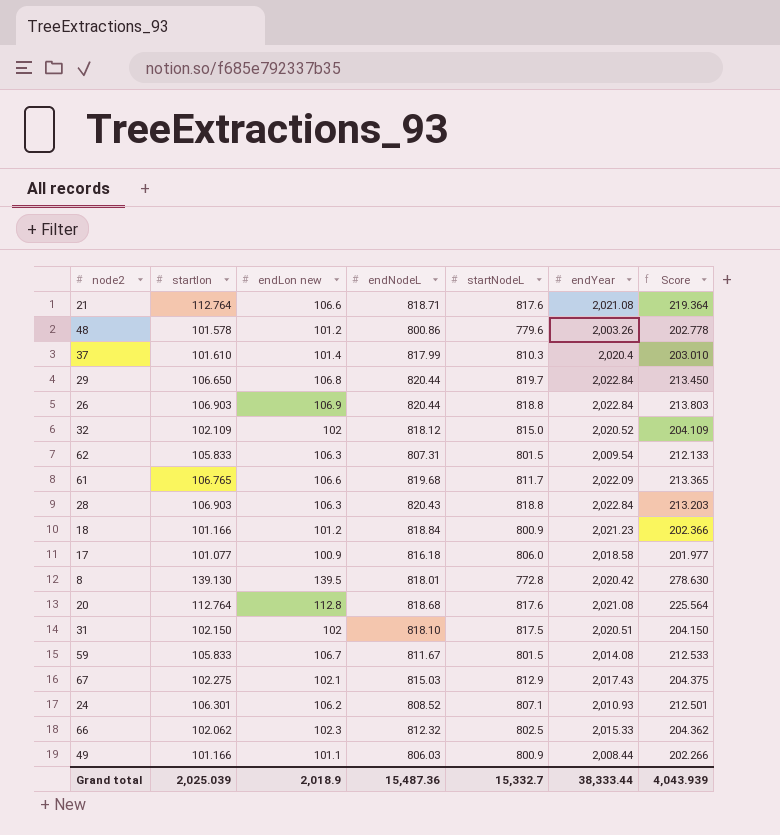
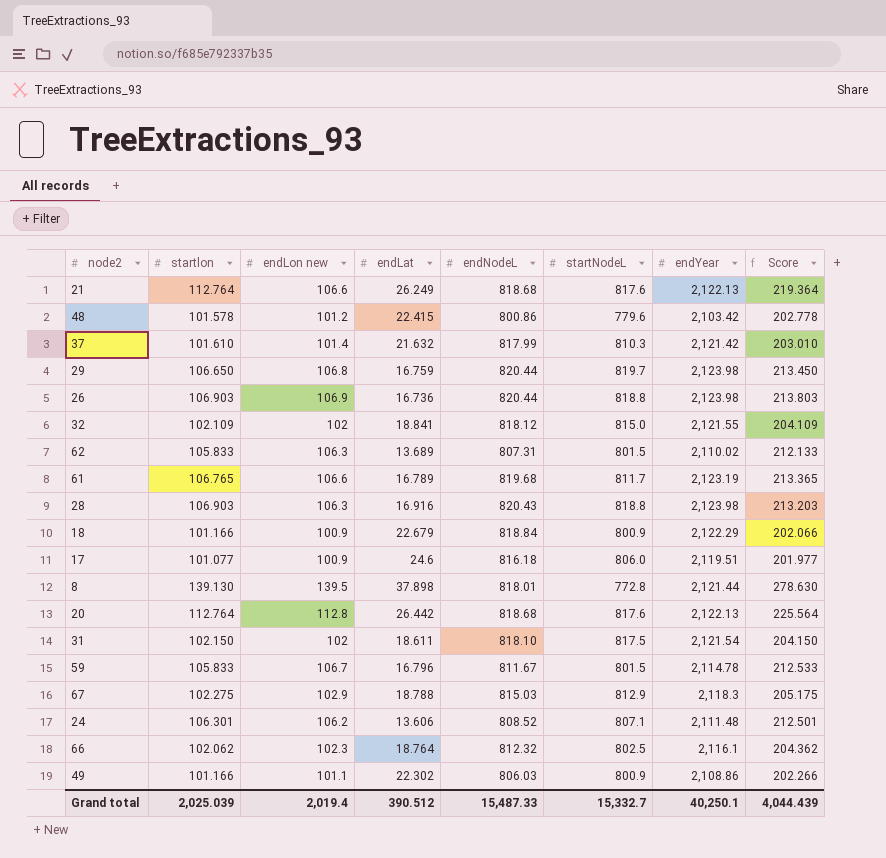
column endLat | position: none -> 4
21 | endNodeL: 818.71 -> 818.68
21 | endYear: 2,021.08 -> 2,122.13
48 | endYear: 2,003.26 -> 2,103.42
37 | endYear: 2,020.4 -> 2,121.42
29 | endYear: 2,022.84 -> 2,123.98
26 | endYear: 2,022.84 -> 2,123.98
32 | endYear: 2,020.52 -> 2,121.55
62 | endYear: 2,009.54 -> 2,110.02
61 | endYear: 2,022.09 -> 2,123.19
28 | endYear: 2,022.84 -> 2,123.98
18 | endLon new: 101.2 -> 100.9
18 | endYear: 2,021.23 -> 2,122.29
18 | Score: 202.366 -> 202.066
17 | endYear: 2,018.58 -> 2,119.51
8 | endYear: 2,020.42 -> 2,121.44
20 | endYear: 2,021.08 -> 2,122.13
31 | endYear: 2,020.51 -> 2,121.54
59 | endYear: 2,014.08 -> 2,114.78
67 | endLon new: 102.1 -> 102.9
67 | endYear: 2,017.43 -> 2,118.3
67 | Score: 204.375 -> 205.175
24 | endYear: 2,010.93 -> 2,111.48
66 | endYear: 2,015.33 -> 2,116.1
49 | endYear: 2,008.44 -> 2,108.86
Grand total | endLon new: 2,018.9 -> 2,019.4
Grand total | endNodeL: 15,487.36 -> 15,487.33
Grand total | endYear: 38,333.44 -> 40,250.1
Grand total | Score: 4,043.939 -> 4,044.439

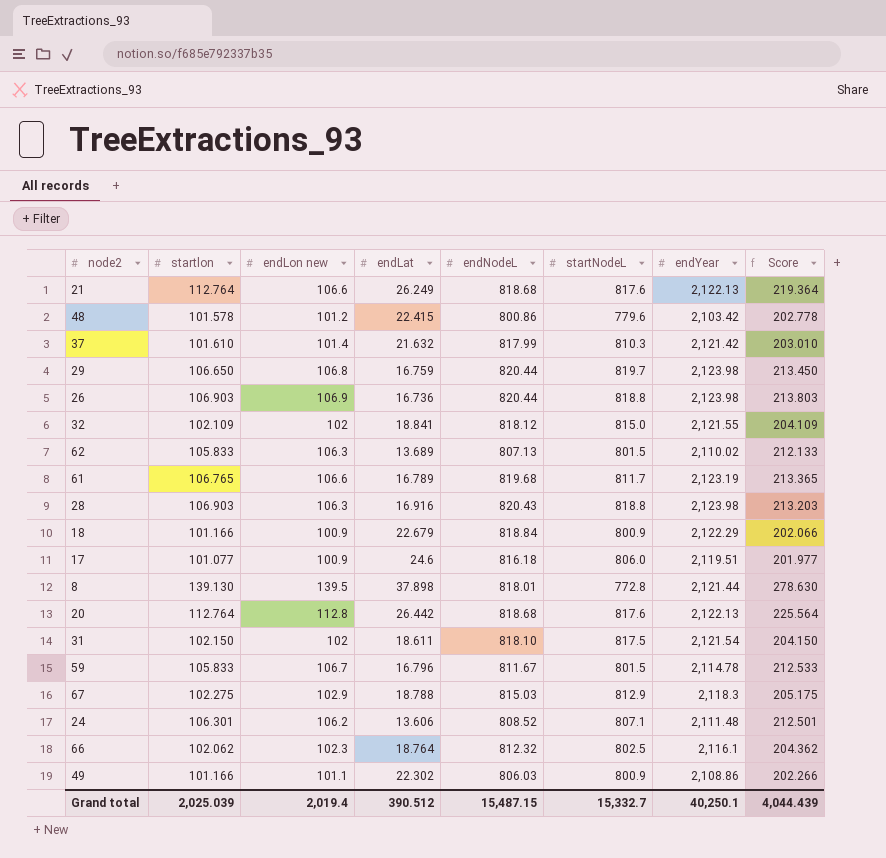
62 | endNodeL: 807.31 -> 807.13
Grand total | endNodeL: 15,487.33 -> 15,487.15

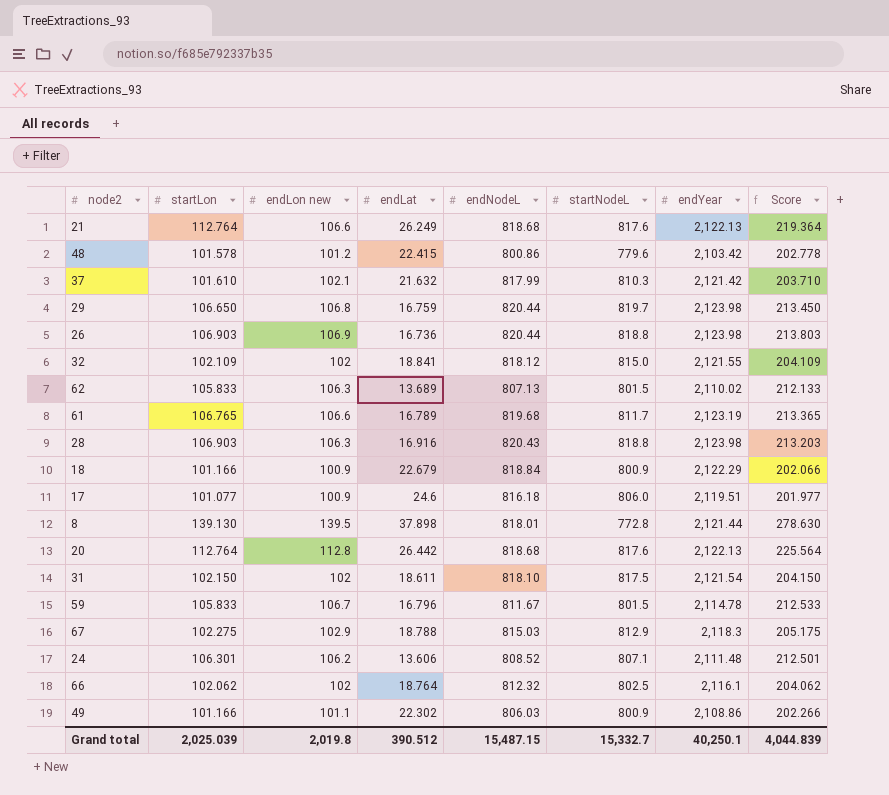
column name: startlon -> startLon
37 | endLon new: 101.4 -> 102.1
37 | Score: 203.010 -> 203.710
66 | endLon new: 102.3 -> 102
66 | Score: 204.362 -> 204.062
Grand total | endLon new: 2,019.4 -> 2,019.8
Grand total | Score: 4,044.439 -> 4,044.839

